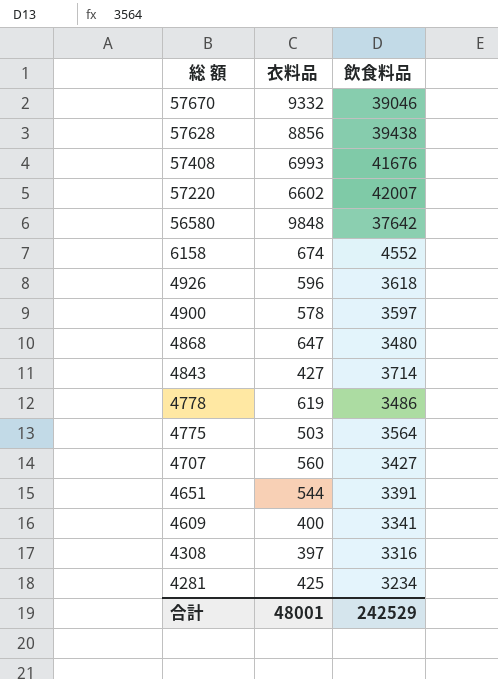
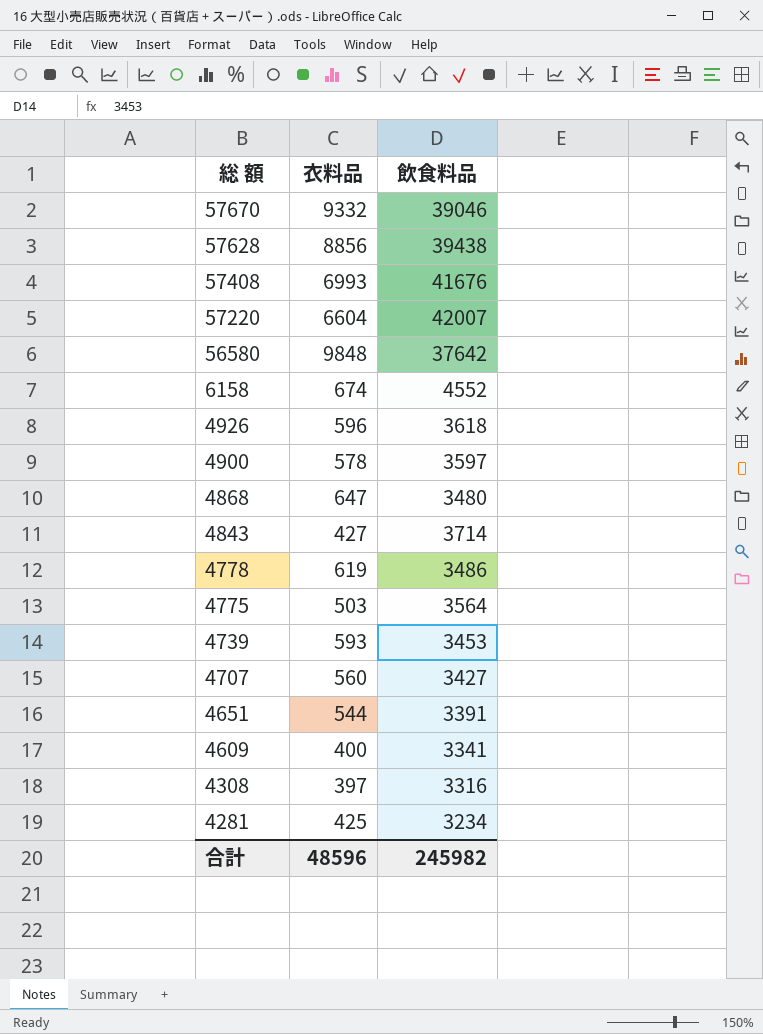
57220 | 衣料品: 6602 -> 6604
row 4739: none -> 593 | 3453
合計 | 衣料品: 48001 -> 48596
合計 | 飲食料品: 242529 -> 245982

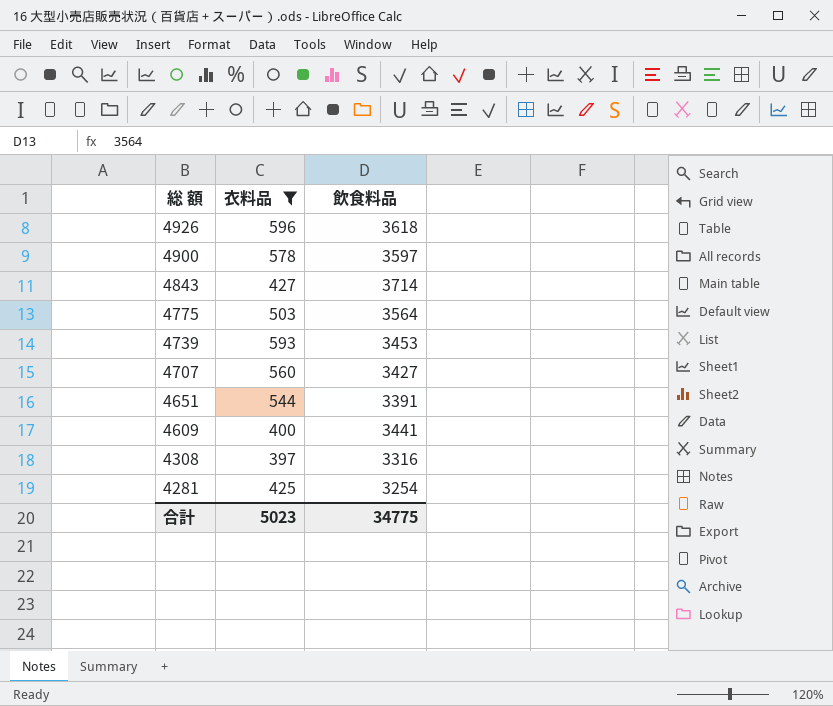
filter: none -> 衣料品 <= 596
4609 | 飲食料品: 3341 -> 3441
4281 | 飲食料品: 3234 -> 3254
合計 | 衣料品: 48596 -> 5023
合計 | 飲食料品: 245982 -> 34775

